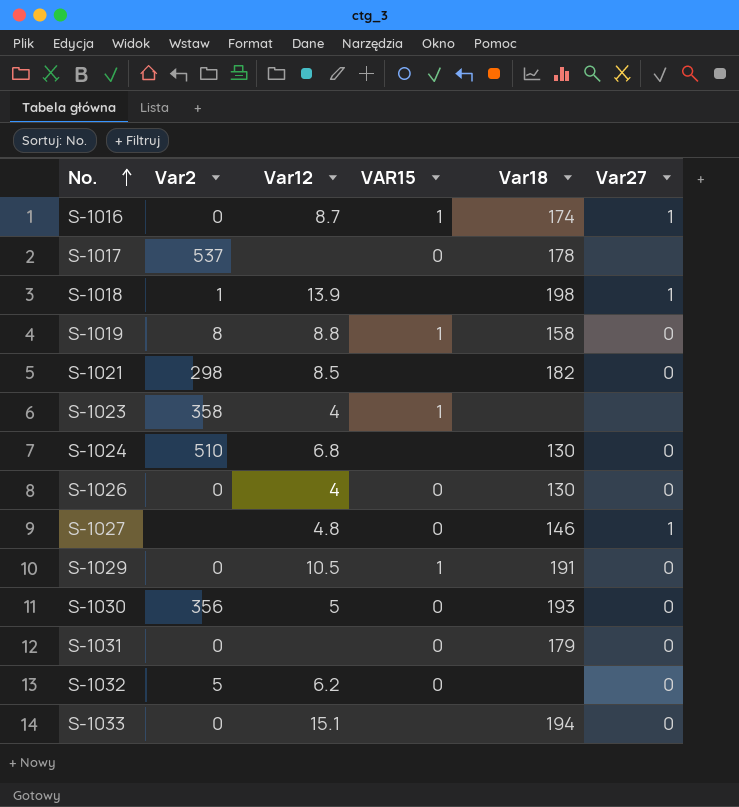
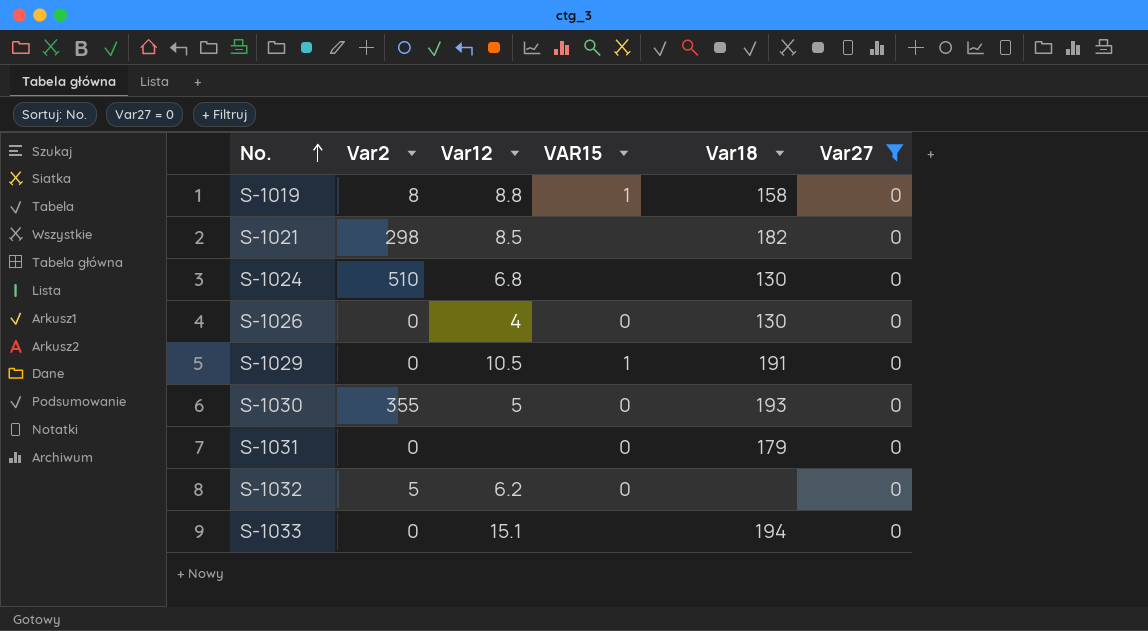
filter: none -> Var27 = 0
S-1030 | Var2: 356 -> 355

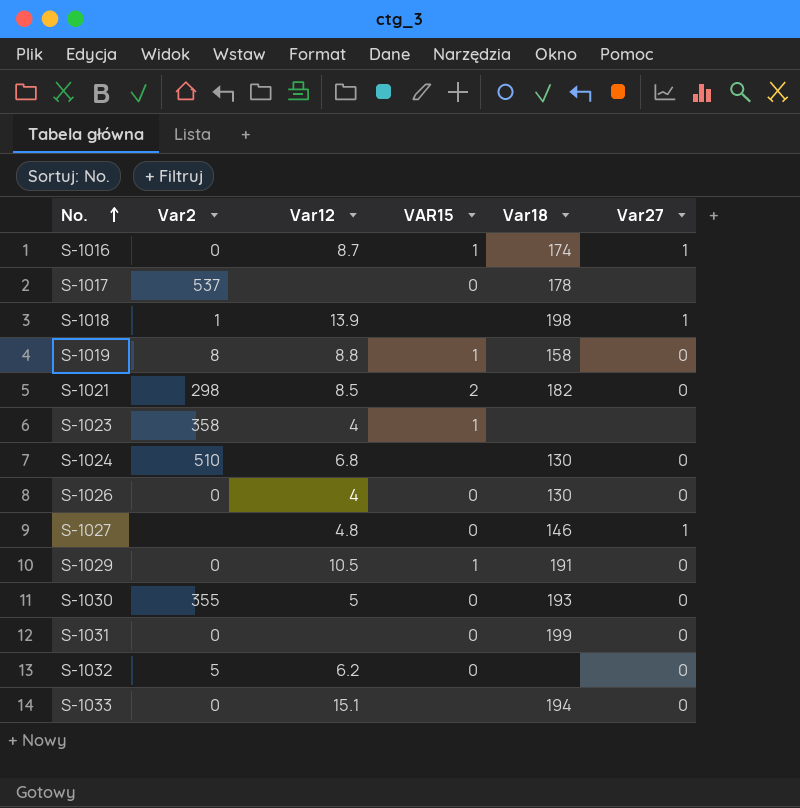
filter: Var27 = 0 -> none
S-1021 | VAR15: none -> 2
S-1031 | Var18: 179 -> 199

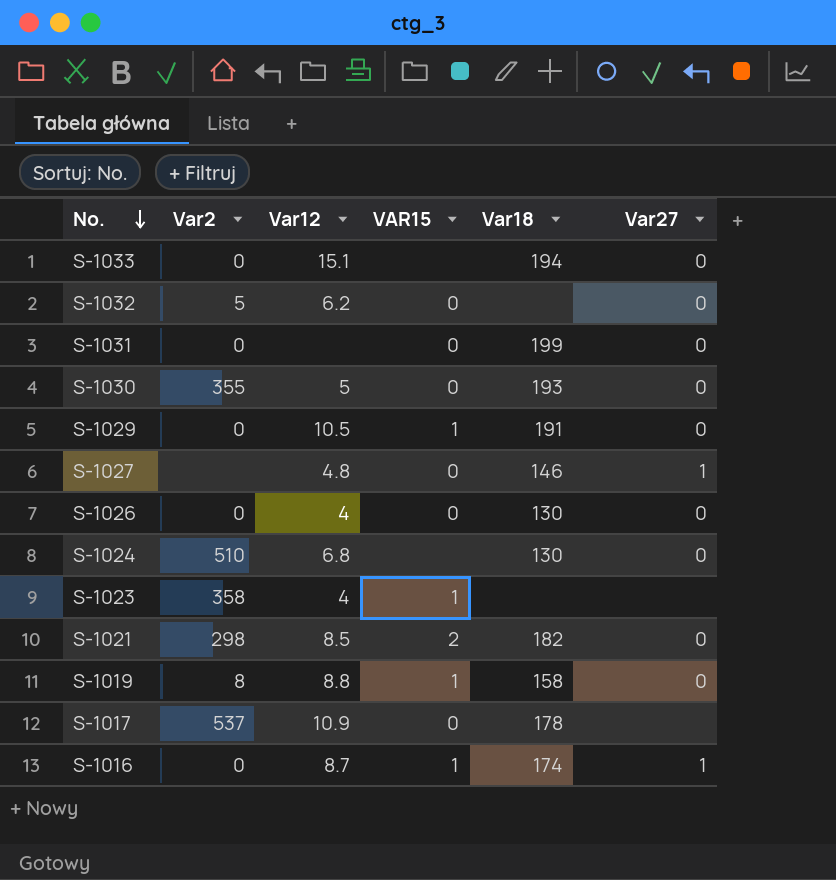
row order: No. ascending -> No. descending
row S-1018: 1 | 13.9 | none | 198 | 1 -> none
S-1017 | Var12: none -> 10.9

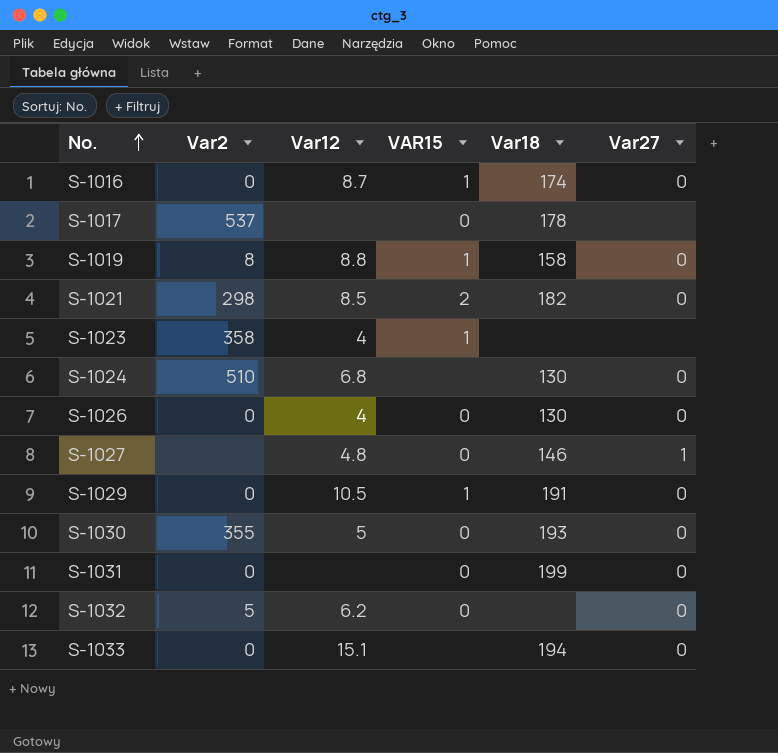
row order: No. descending -> No. ascending
S-1016 | Var27: 1 -> 0
S-1017 | Var12: 10.9 -> none

